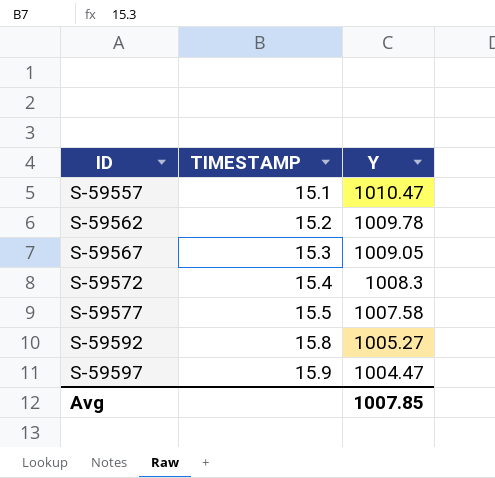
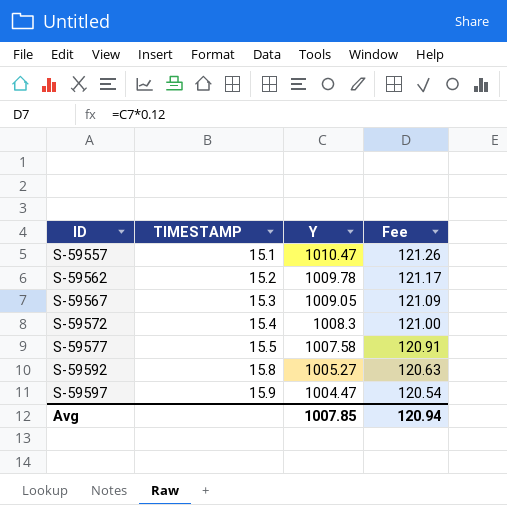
column Fee | formula: none -> [Y] * 0.12

